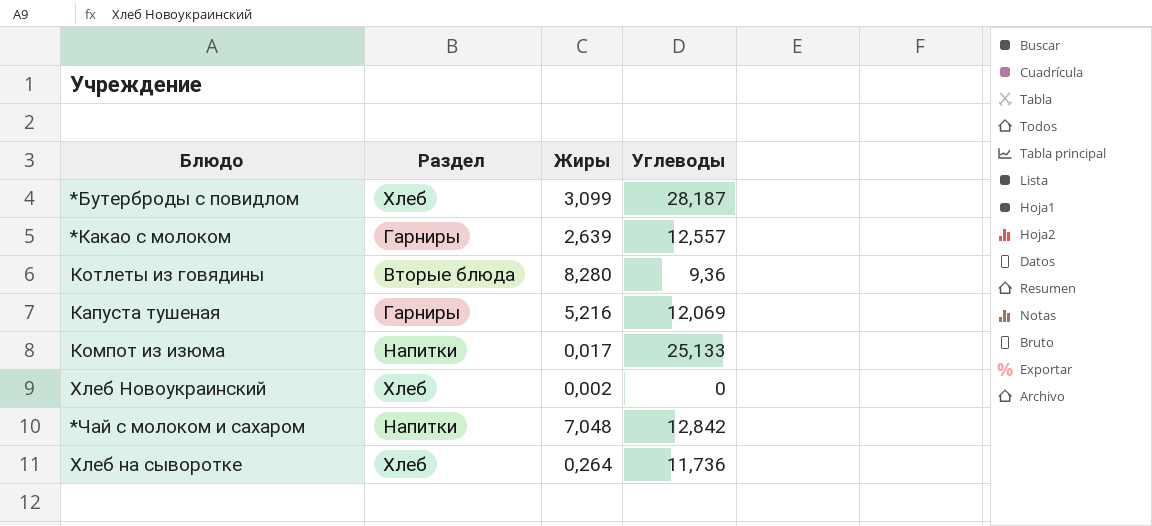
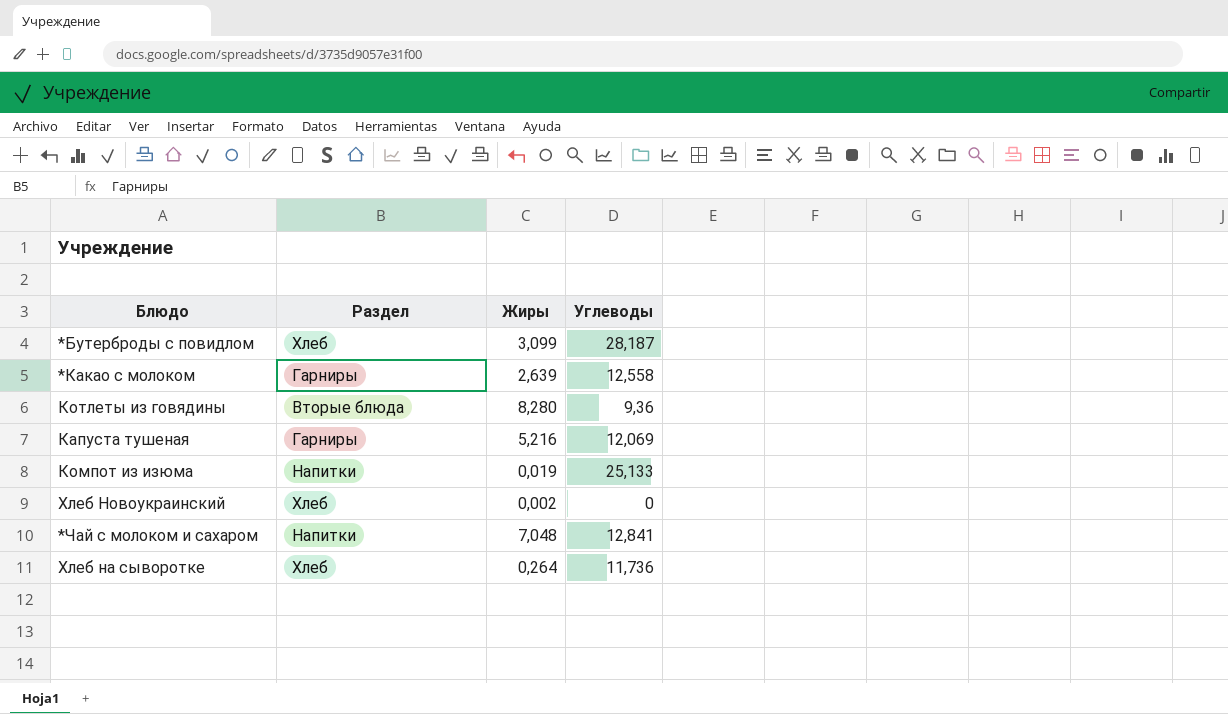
*Какао с молоком | Углеводы: 12,557 -> 12,558
Компот из изюма | Жиры: 0,017 -> 0,019
*Чай с молоком и сахаром | Углеводы: 12,842 -> 12,841

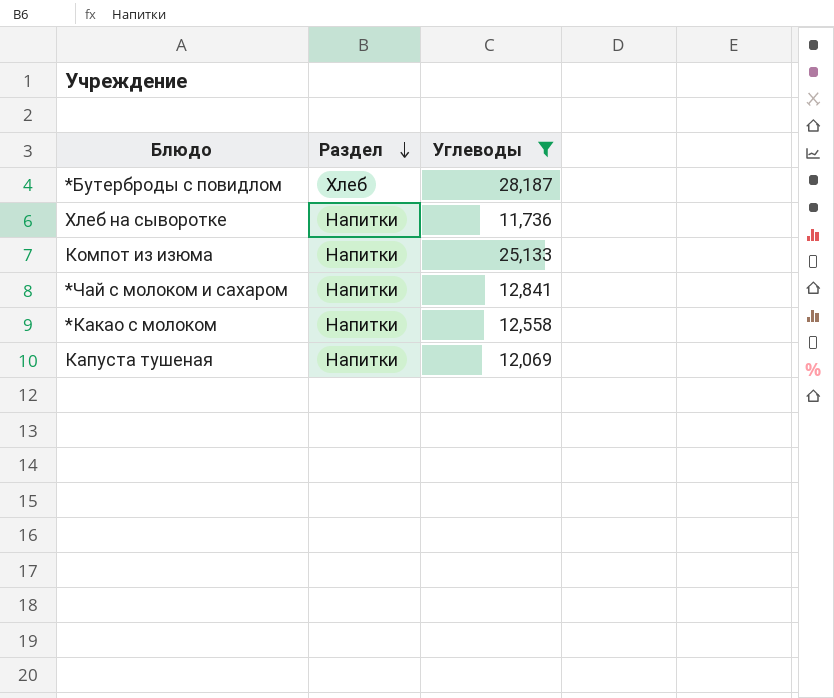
filter: none -> Углеводы >= 11,736
row order: none -> Раздел descending
column Жиры | position: 3 -> none
Хлеб на сыворотке | Раздел: Хлеб -> Напитки
*Какао с молоком | Раздел: Гарниры -> Напитки
Капуста тушеная | Раздел: Гарниры -> Напитки

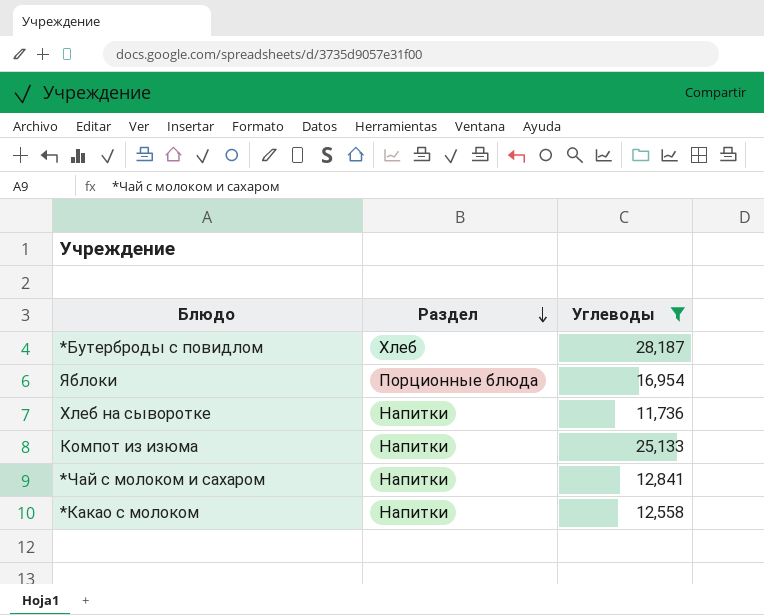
row Капуста тушеная: Напитки | 12,069 -> none
row Яблоки: none -> Порционные блюда | 16,954

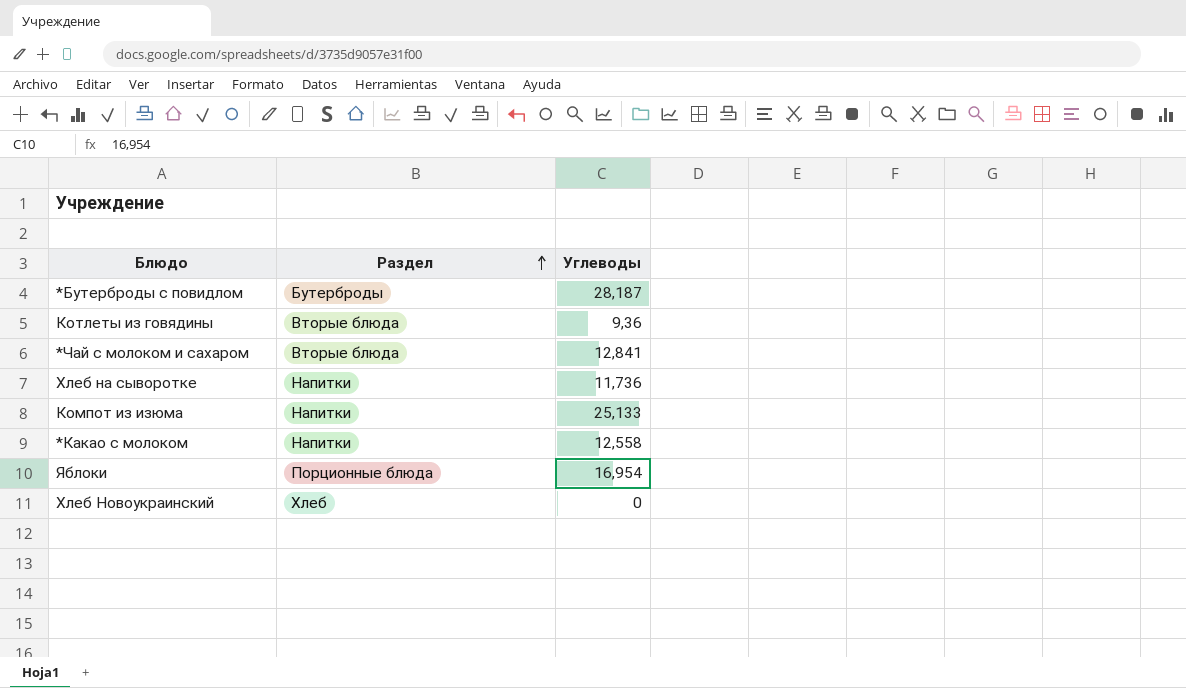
filter: Углеводы >= 11,736 -> none
row order: Раздел descending -> Раздел ascending
*Бутерброды с повидлом | Раздел: Хлеб -> Бутерброды
*Чай с молоком и сахаром | Раздел: Напитки -> Вторые блюда

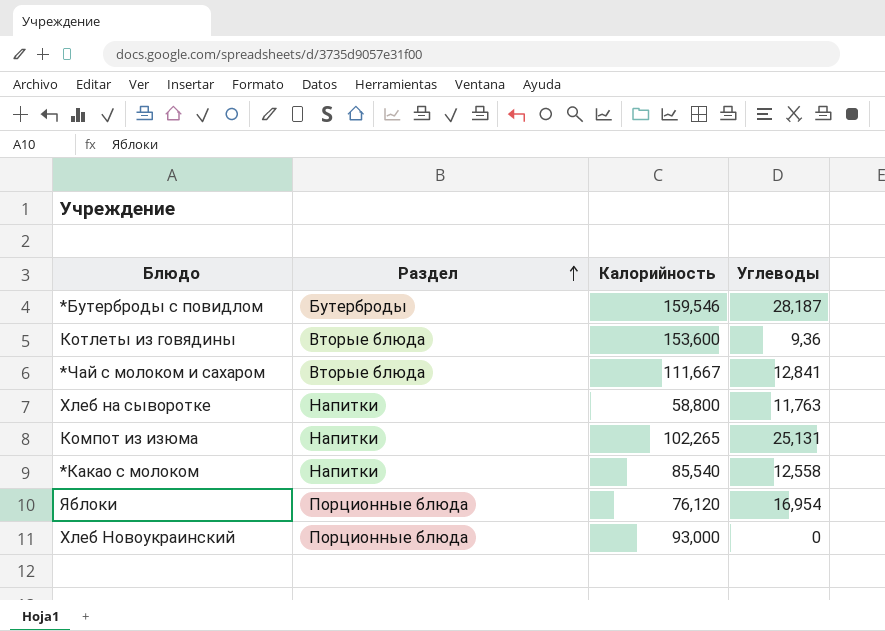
column Калорийность | position: none -> 3
Хлеб на сыворотке | Углеводы: 11,736 -> 11,763
Компот из изюма | Углеводы: 25,133 -> 25,131
Хлеб Новоукраинский | Раздел: Хлеб -> Порционные блюда

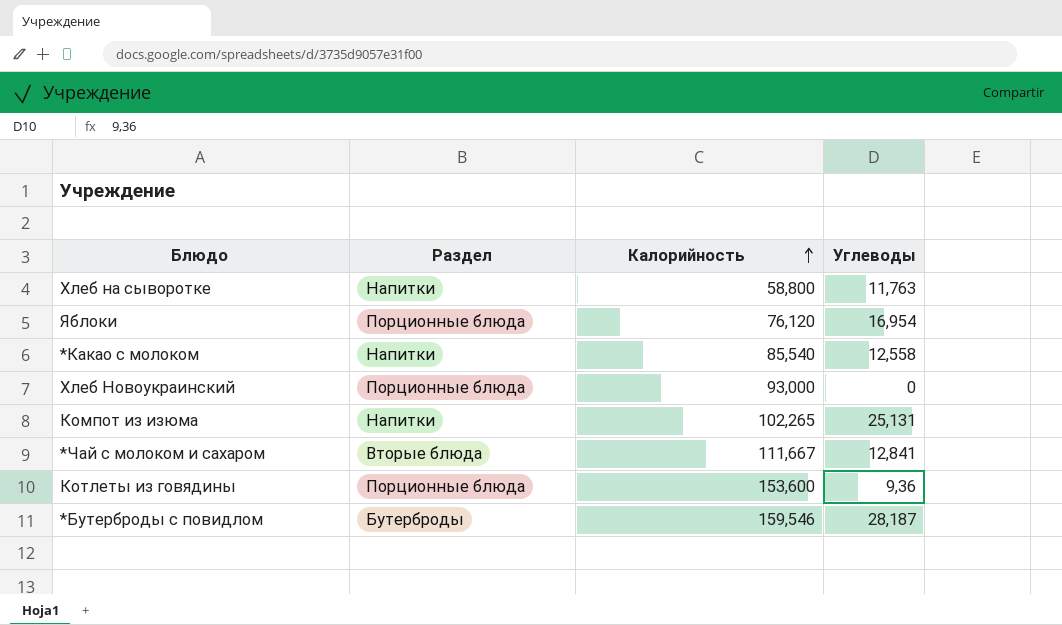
row order: Раздел ascending -> Калорийность ascending
Котлеты из говядины | Раздел: Вторые блюда -> Порционные блюда

